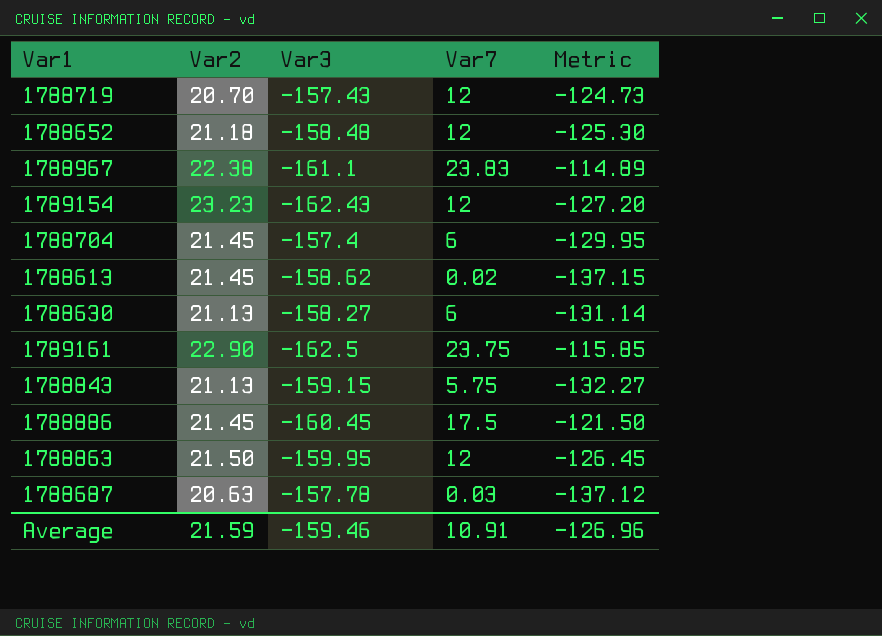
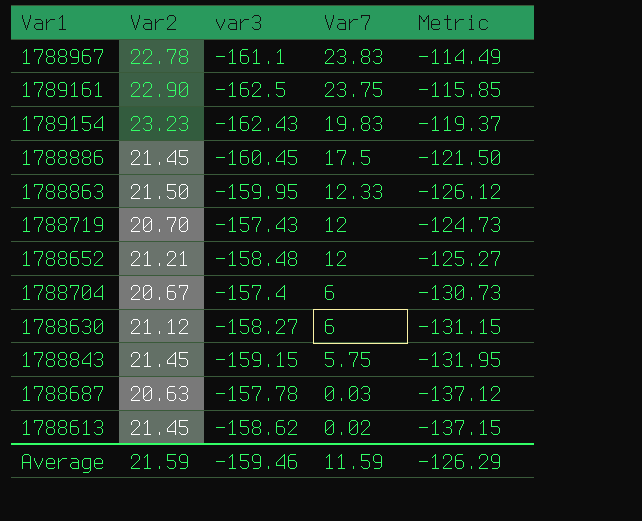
row order: none -> Var7 descending
column name: Var3 -> var3
1788967 | Var2: 22.38 -> 22.78
1788967 | Metric: -114.89 -> -114.49
1789154 | Var7: 12 -> 19.83
1789154 | Metric: -127.20 -> -119.37
1788863 | Var7: 12 -> 12.33
1788863 | Metric: -126.45 -> -126.12
1788652 | Var2: 21.18 -> 21.21
1788652 | Metric: -125.30 -> -125.27
1788704 | Var2: 21.45 -> 20.67
1788704 | Metric: -129.95 -> -130.73
1788630 | Var2: 21.13 -> 21.12
1788630 | Metric: -131.14 -> -131.15
1788843 | Var2: 21.13 -> 21.45
1788843 | Metric: -132.27 -> -131.95
Average | Var7: 10.91 -> 11.59
Average | Metric: -126.96 -> -126.29

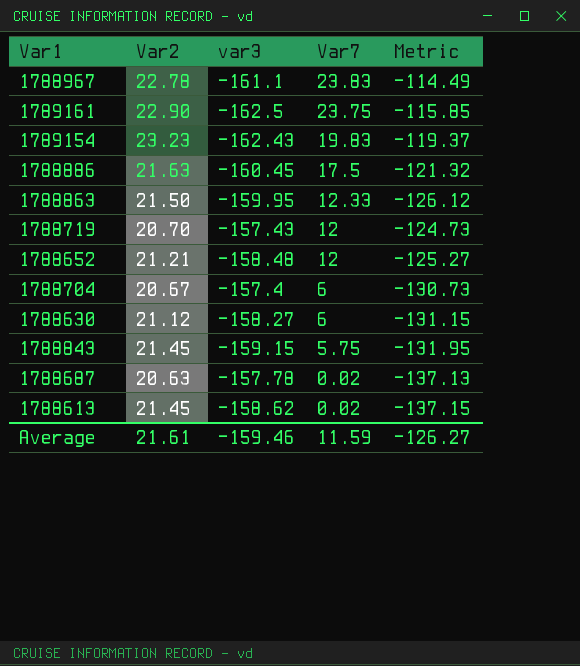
1788886 | Var2: 21.45 -> 21.63
1788886 | Metric: -121.50 -> -121.32
1788687 | Var7: 0.03 -> 0.02
1788687 | Metric: -137.12 -> -137.13
Average | Var2: 21.59 -> 21.61
Average | Metric: -126.29 -> -126.27

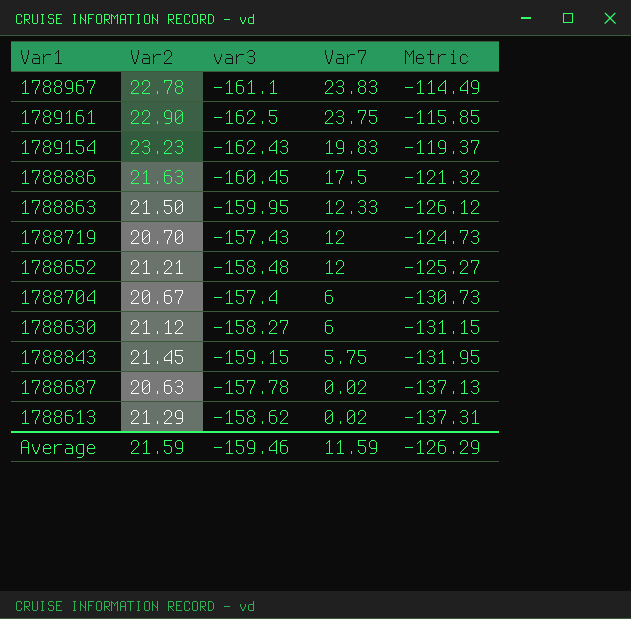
1788613 | Var2: 21.45 -> 21.29
1788613 | Metric: -137.15 -> -137.31
Average | Var2: 21.61 -> 21.59
Average | Metric: -126.27 -> -126.29

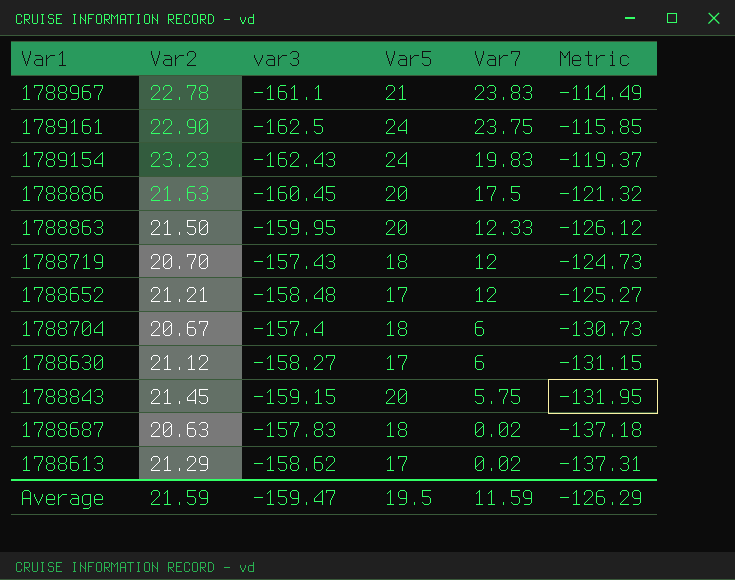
column Var5 | position: none -> 4
1788687 | var3: -157.78 -> -157.83
1788687 | Metric: -137.13 -> -137.18
Average | var3: -159.46 -> -159.47

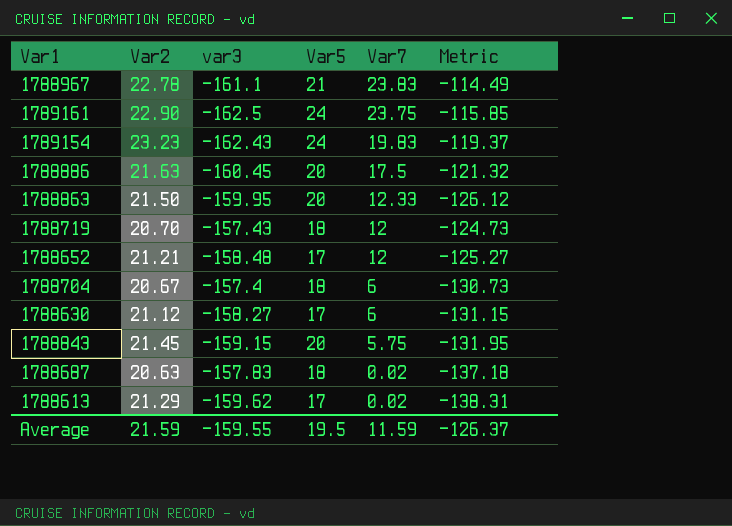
1788613 | var3: -158.62 -> -159.62
1788613 | Metric: -137.31 -> -138.31
Average | var3: -159.47 -> -159.55
Average | Metric: -126.29 -> -126.37

